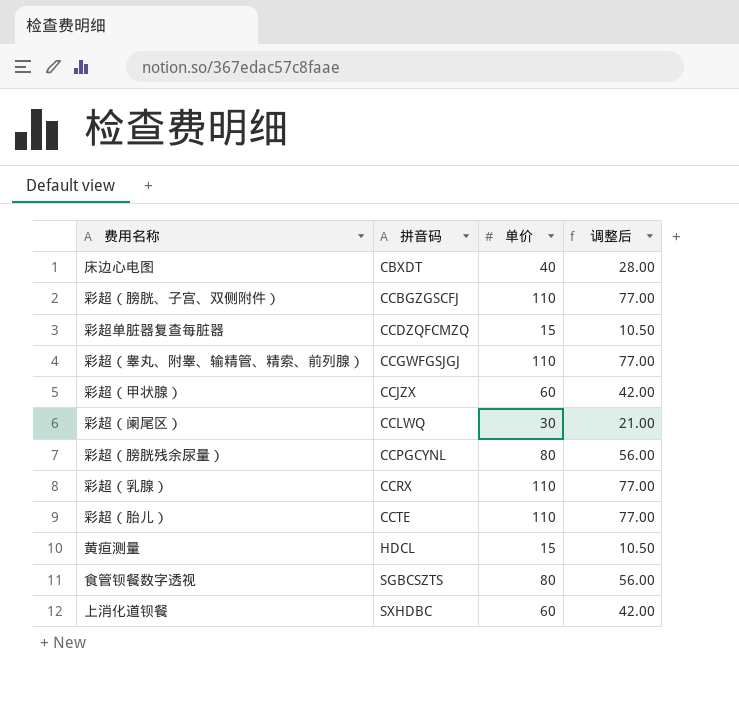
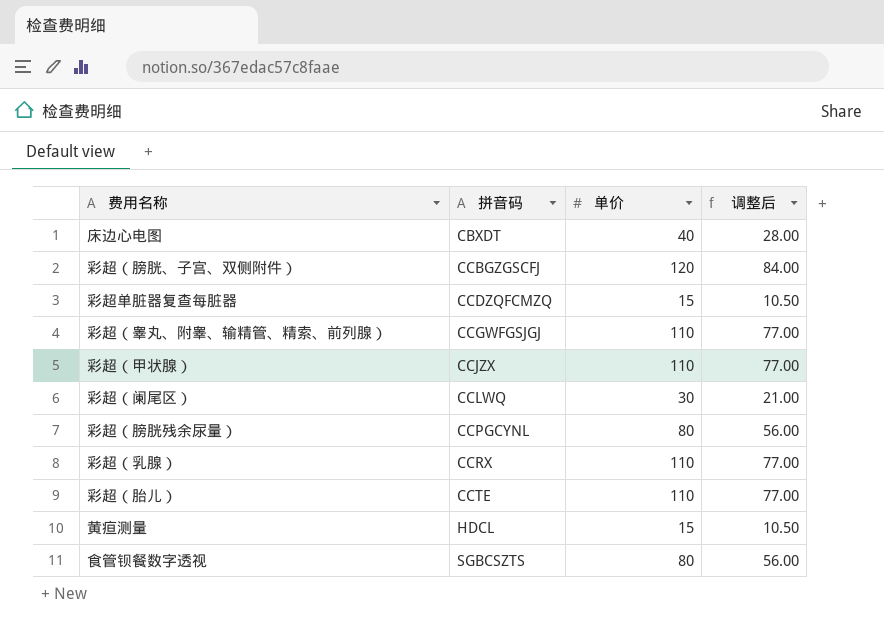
row 上消化道钡餐: SXHDBC | 60 | 42.00 -> none
彩超（膀胱、子宫、双侧附件） | 单价: 110 -> 120
彩超（膀胱、子宫、双侧附件） | 调整后: 77.00 -> 84.00
彩超（甲状腺） | 单价: 60 -> 110
彩超（甲状腺） | 调整后: 42.00 -> 77.00

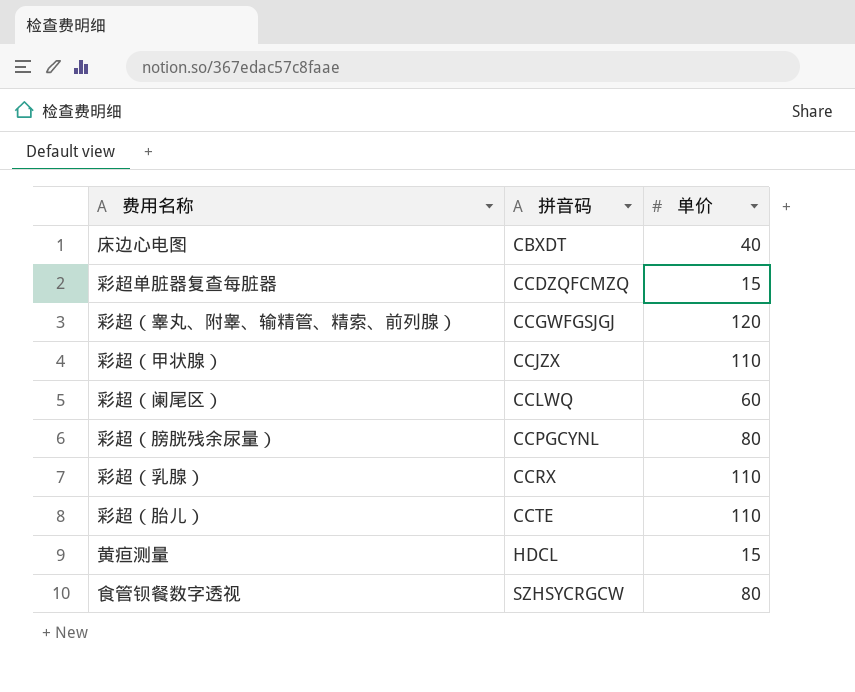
column 调整后 | formula: [单价] * 0.7 -> none
row 彩超（膀胱、子宫、双侧附件）: CCBGZGSCFJ | 120 | 84.00 -> none
彩超（睾丸、附睾、输精管、精索、前列腺） | 单价: 110 -> 120
彩超（阑尾区） | 单价: 30 -> 60
食管钡餐数字透视 | 拼音码: SGBCSZTS -> SZHSYCRGCW

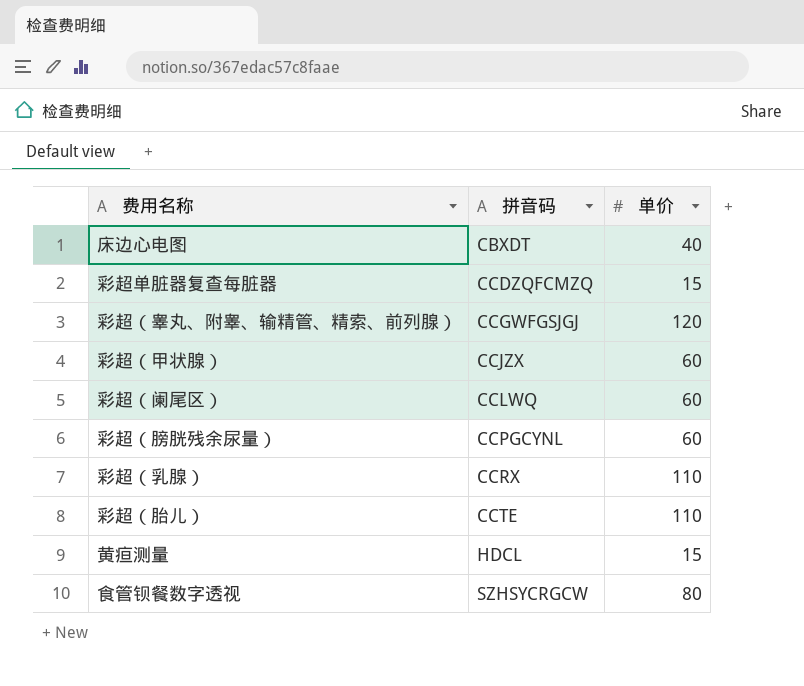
彩超（甲状腺） | 单价: 110 -> 60
彩超（膀胱残余尿量） | 单价: 80 -> 60

